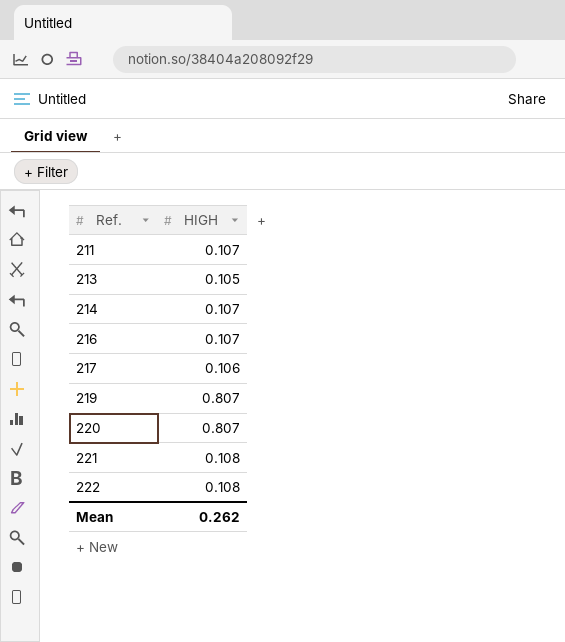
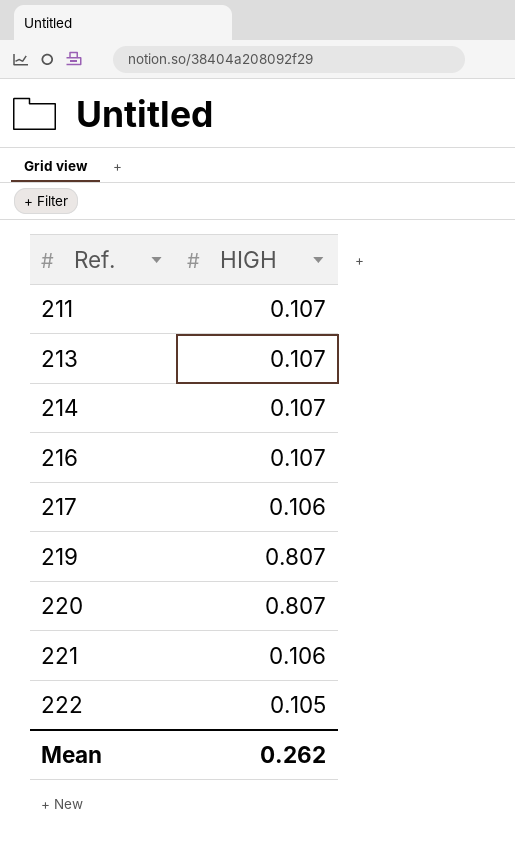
213 | HIGH: 0.105 -> 0.107
221 | HIGH: 0.108 -> 0.106
222 | HIGH: 0.108 -> 0.105

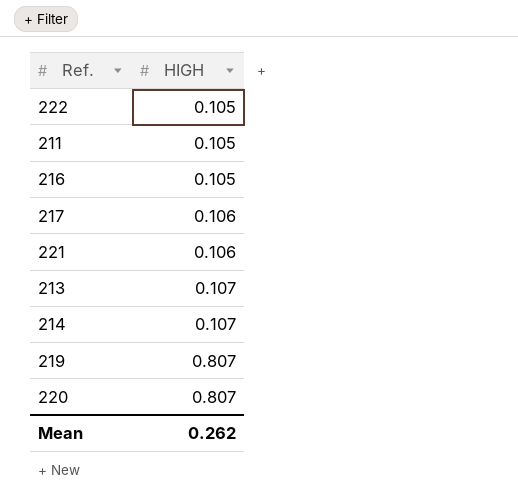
row order: Ref. ascending -> HIGH ascending
211 | HIGH: 0.107 -> 0.105
216 | HIGH: 0.107 -> 0.105

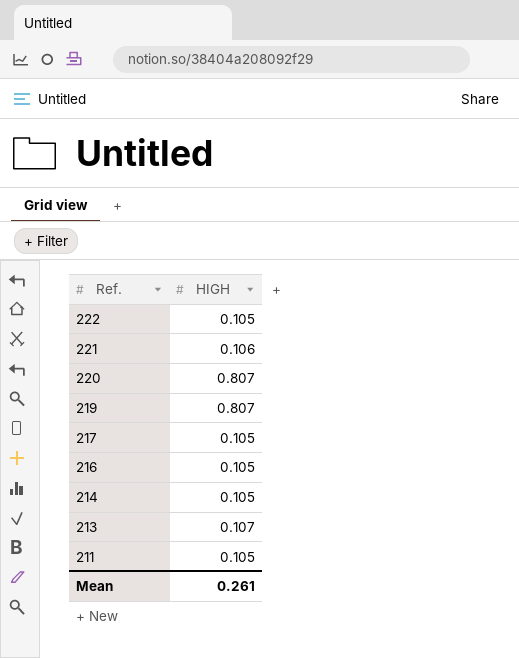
row order: HIGH ascending -> Ref. descending
217 | HIGH: 0.106 -> 0.105
214 | HIGH: 0.107 -> 0.105
Mean | HIGH: 0.262 -> 0.261

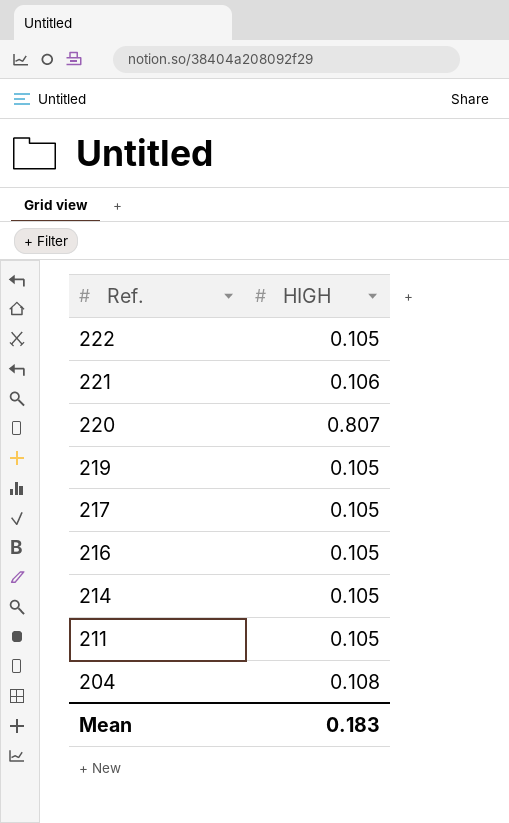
row 213: 0.107 -> none
219 | HIGH: 0.807 -> 0.105
row 204: none -> 0.108
Mean | HIGH: 0.261 -> 0.183

